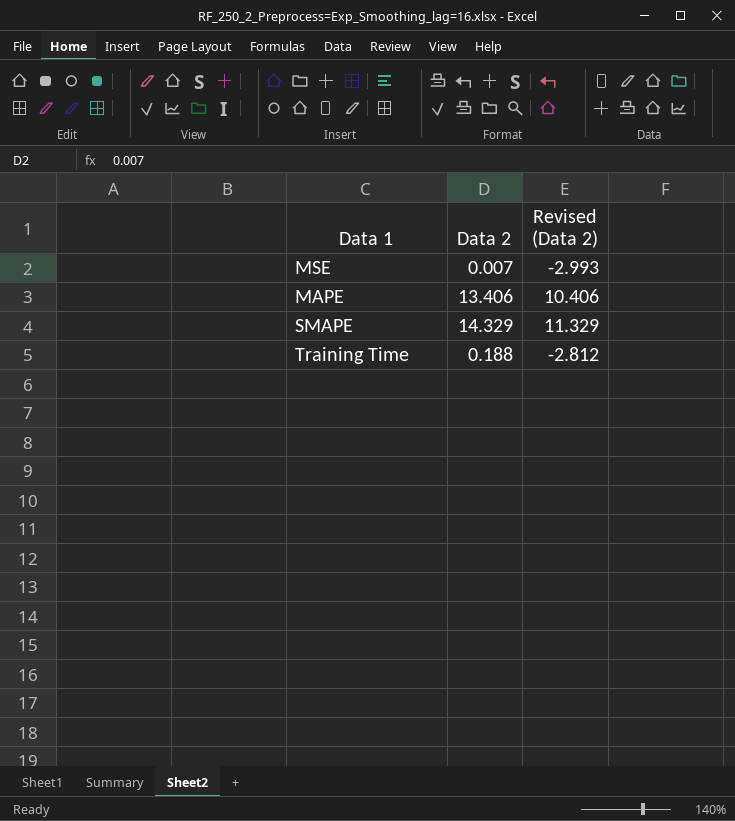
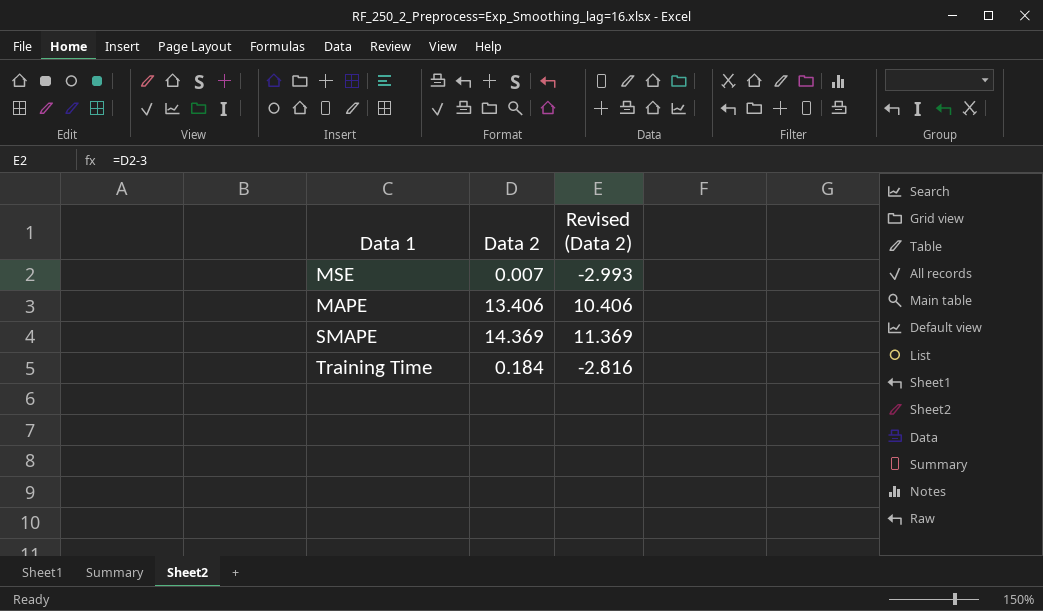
SMAPE | Data 2: 14.329 -> 14.369
SMAPE | Revised (Data 2): 11.329 -> 11.369
Training Time | Data 2: 0.188 -> 0.184
Training Time | Revised (Data 2): -2.812 -> -2.816

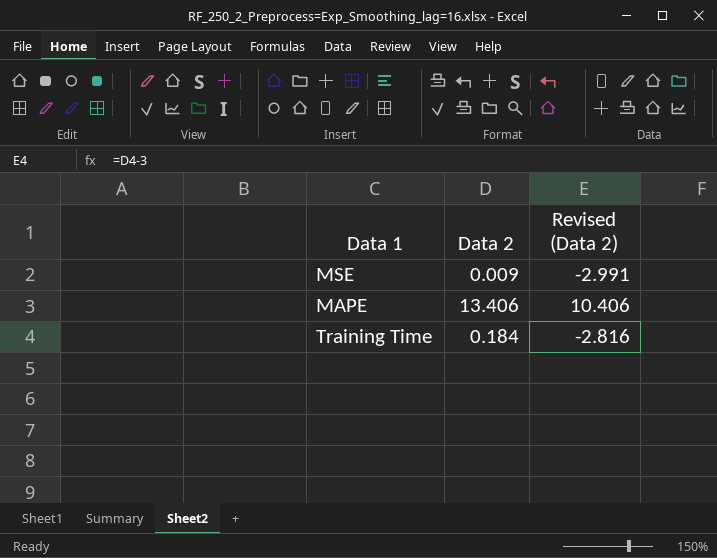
row SMAPE: 14.369 | 11.369 -> none
MSE | Data 2: 0.007 -> 0.009
MSE | Revised (Data 2): -2.993 -> -2.991

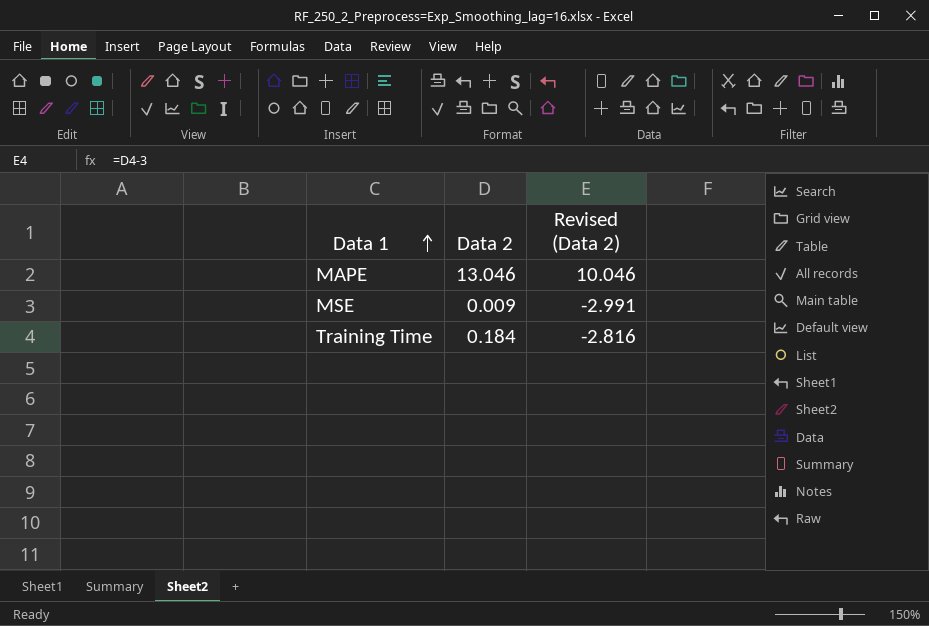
row order: none -> Data 1 ascending
MAPE | Data 2: 13.406 -> 13.046
MAPE | Revised (Data 2): 10.406 -> 10.046

